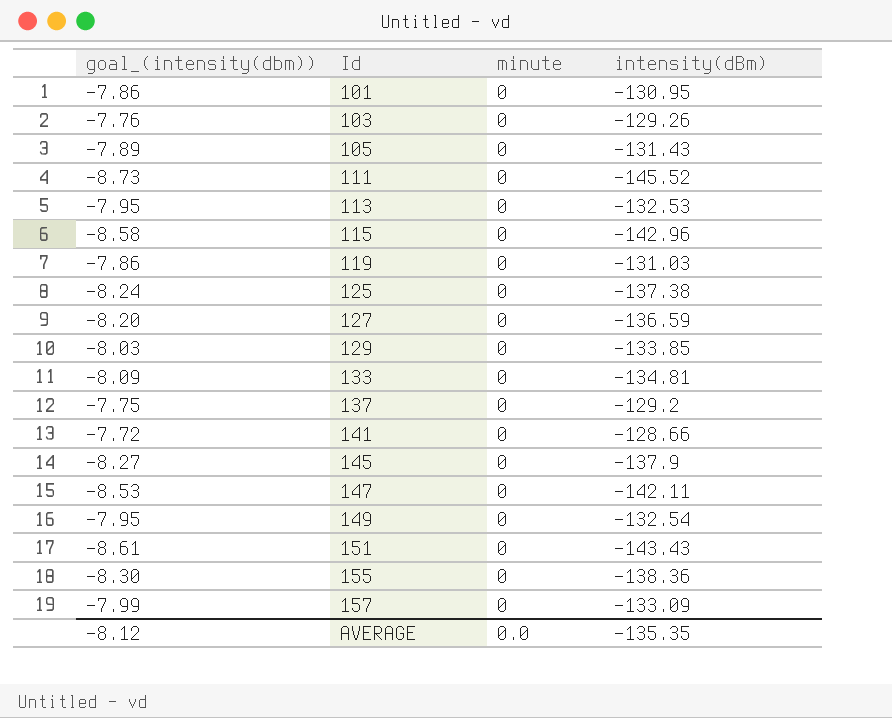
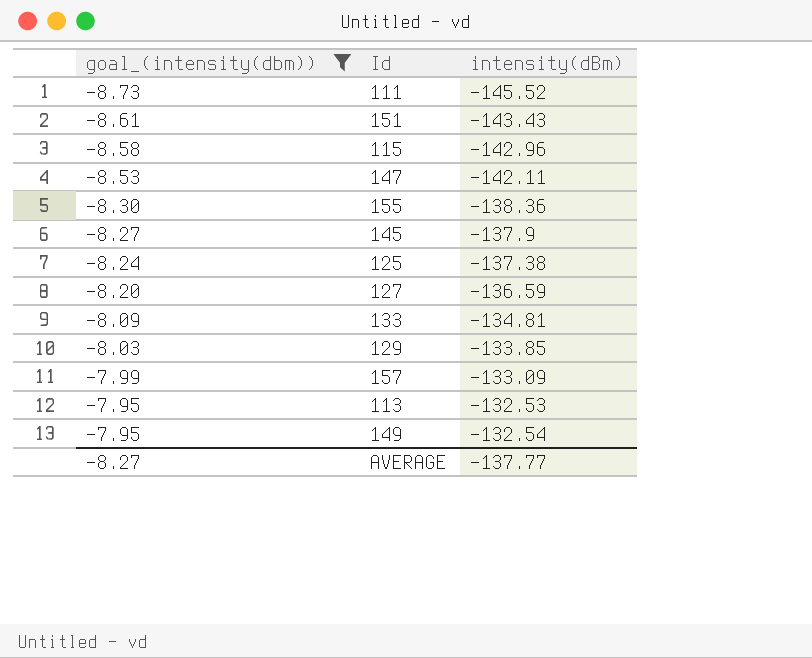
filter: none -> goal_(intensity(dbm)) <= -7.95
row order: Id ascending -> goal_(intensity(dbm)) ascending
column minute | position: 3 -> none
AVERAGE | goal_(intensity(dbm)): -8.12 -> -8.27
AVERAGE | intensity(dBm): -135.35 -> -137.77

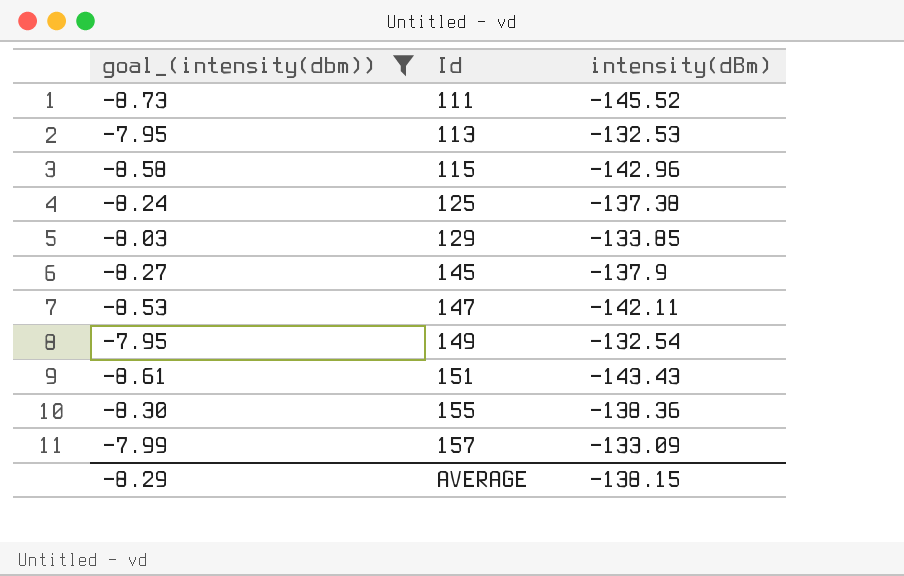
row order: goal_(intensity(dbm)) ascending -> Id ascending
row 127: -8.20 | -136.59 -> none
row 133: -8.09 | -134.81 -> none
AVERAGE | goal_(intensity(dbm)): -8.27 -> -8.29
AVERAGE | intensity(dBm): -137.77 -> -138.15

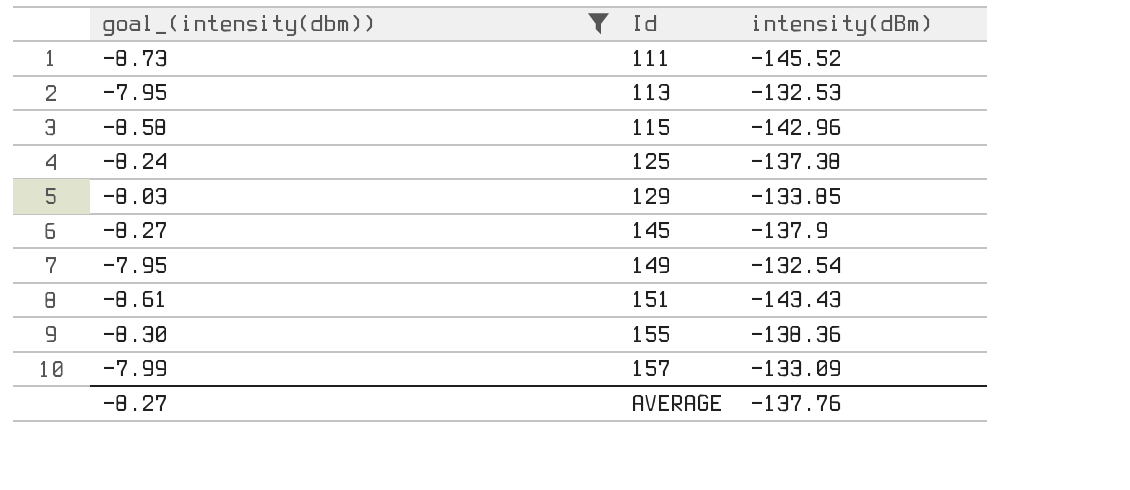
row 147: -8.53 | -142.11 -> none
AVERAGE | goal_(intensity(dbm)): -8.29 -> -8.27
AVERAGE | intensity(dBm): -138.15 -> -137.76

